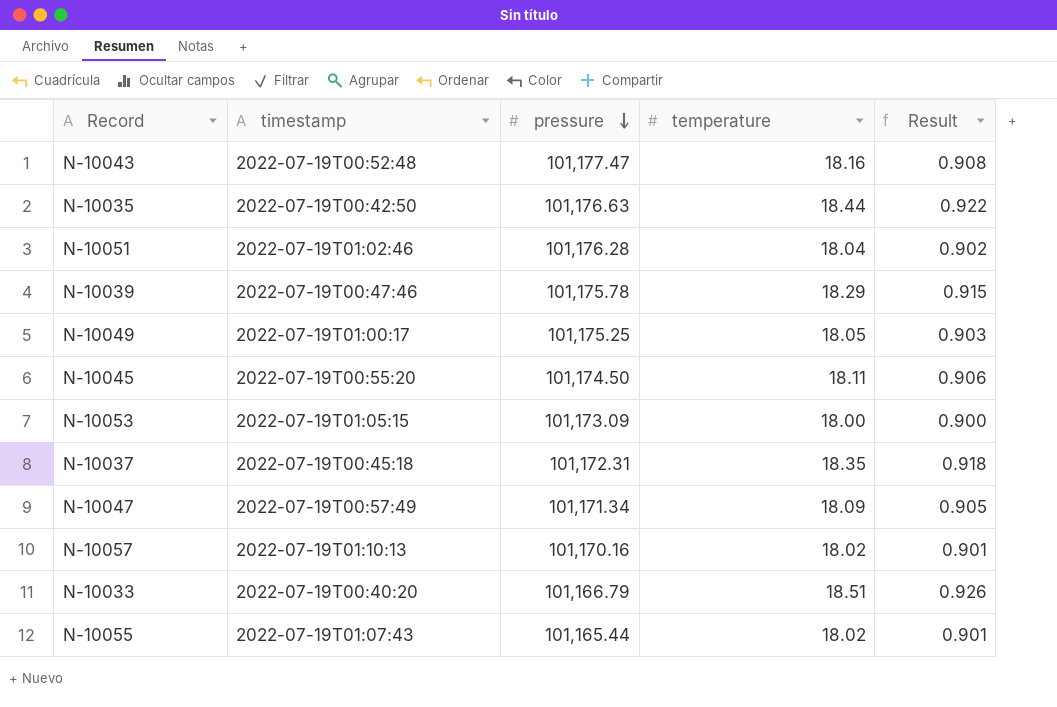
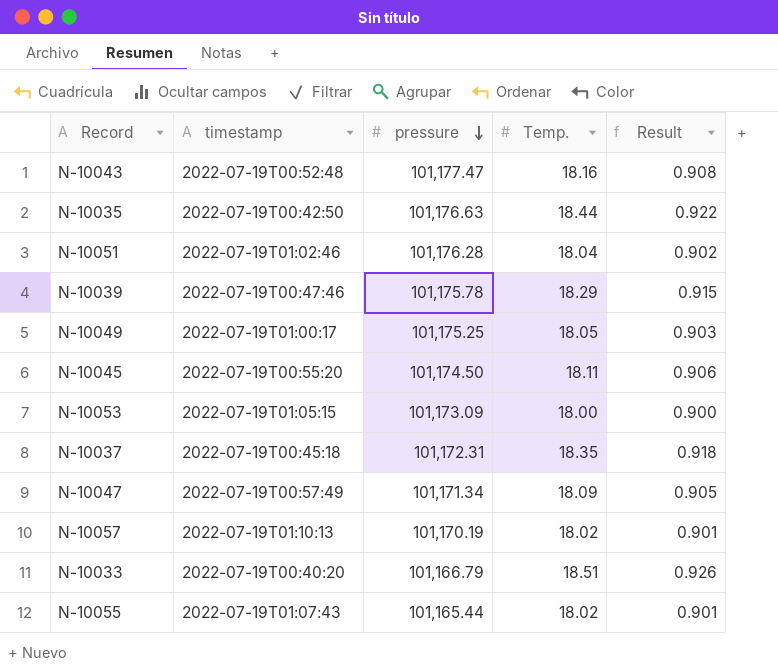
column name: temperature -> Temp.
N-10057 | pressure: 101,170.16 -> 101,170.19

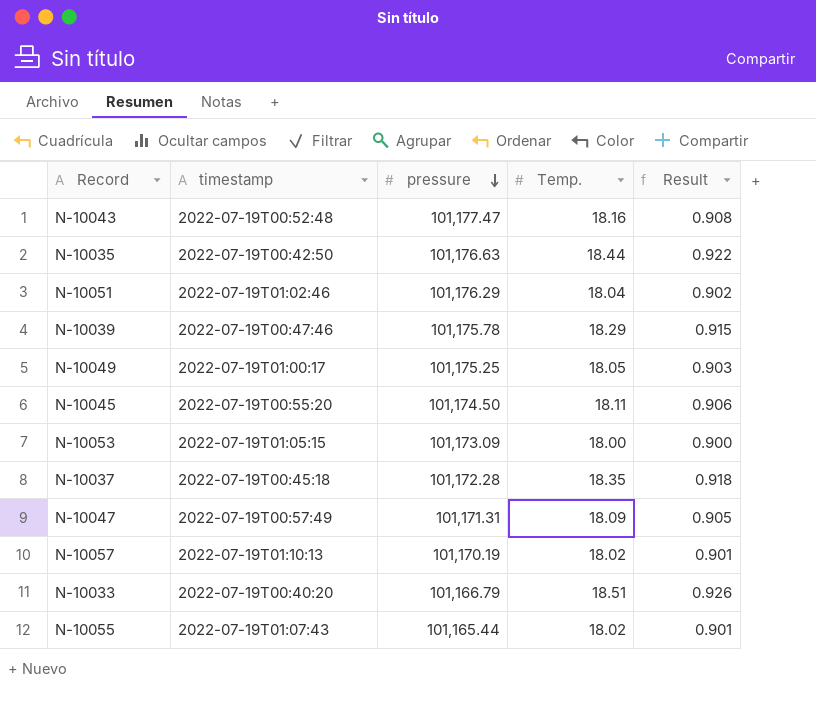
N-10051 | pressure: 101,176.28 -> 101,176.29
N-10037 | pressure: 101,172.31 -> 101,172.28
N-10047 | pressure: 101,171.34 -> 101,171.31

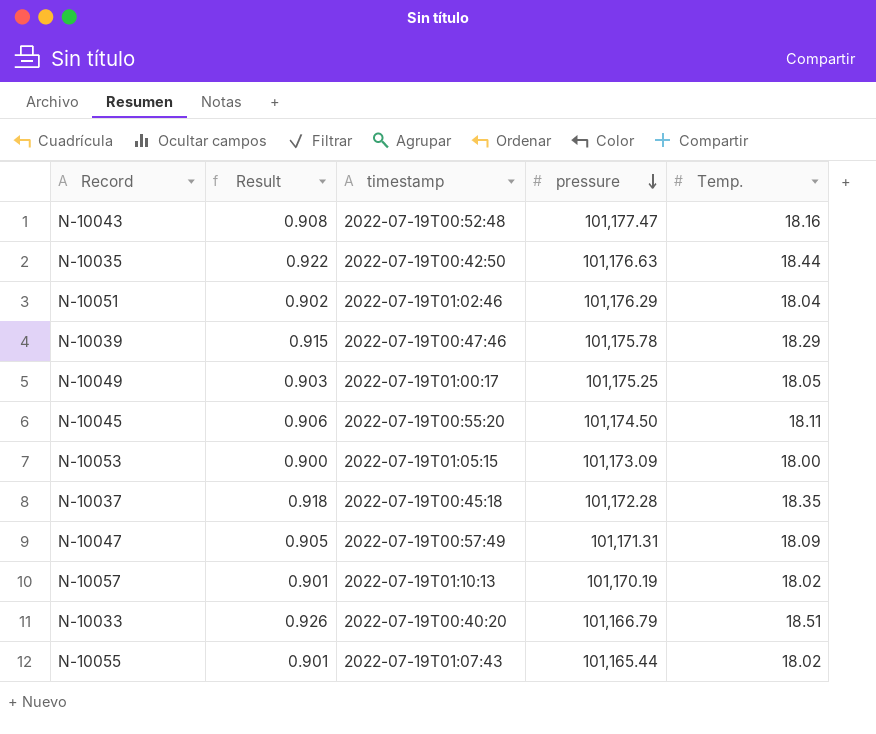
column Result | position: 5 -> 2

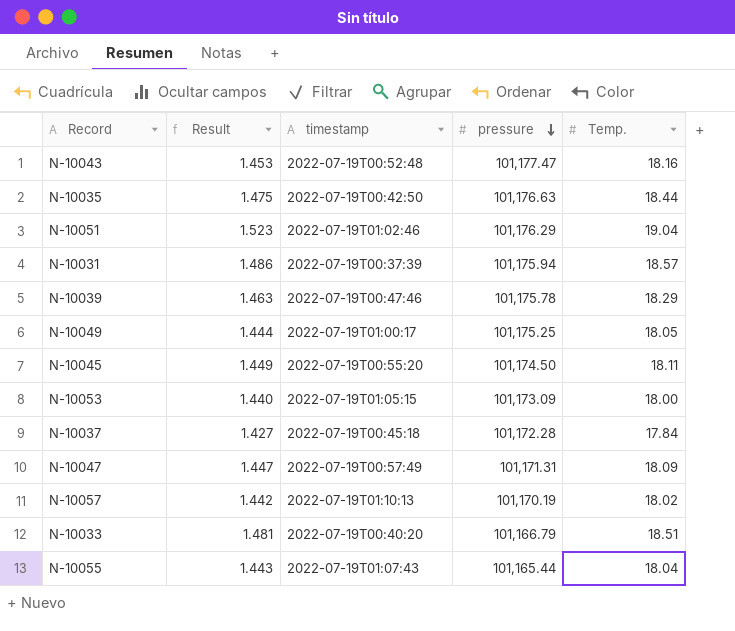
column Result | formula: [Temp.] * 0.05 -> [Temp.] * 0.08
N-10051 | Temp.: 18.04 -> 19.04
row N-10031: none -> 1.486 | 2022-07-19T00:37:39 | 101,175.94 | 18.57
N-10037 | Temp.: 18.35 -> 17.84
N-10055 | Temp.: 18.02 -> 18.04

